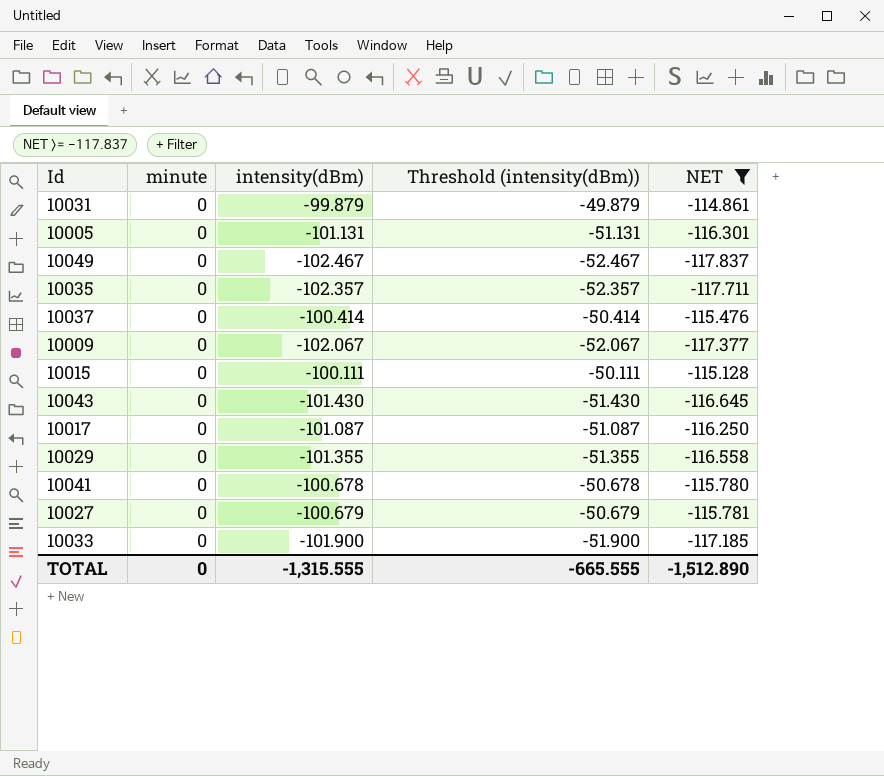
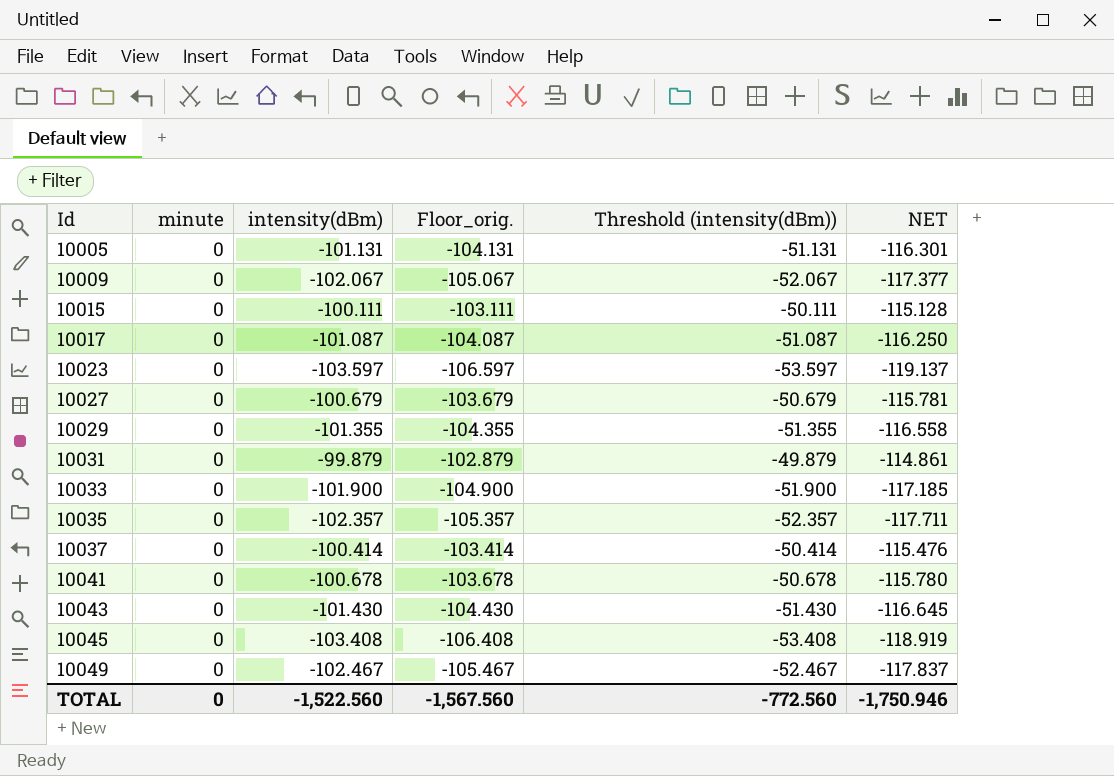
filter: NET >= -117.837 -> none
row order: none -> Id ascending
column Floor_orig. | formula: none -> [intensity(dBm)] - 3
TOTAL | intensity(dBm): -1,315.555 -> -1,522.560
TOTAL | Threshold (intensity(dBm)): -665.555 -> -772.560
TOTAL | NET: -1,512.890 -> -1,750.946

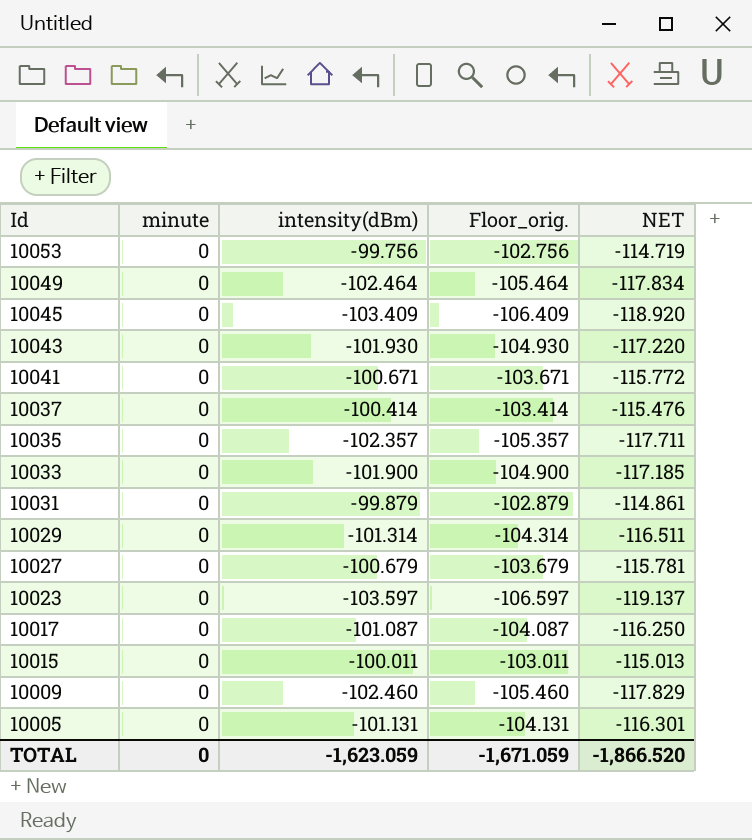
row order: Id ascending -> Id descending
column Threshold (intensity(dBm)) | formula: [intensity(dBm)] + 50 -> none
row 10053: none -> 0 | -99.756 | -102.756 | -114.719
10049 | intensity(dBm): -102.467 -> -102.464
10049 | Floor_orig.: -105.467 -> -105.464
10049 | NET: -117.837 -> -117.834
10045 | intensity(dBm): -103.408 -> -103.409
10045 | Floor_orig.: -106.408 -> -106.409
10045 | NET: -118.919 -> -118.920
10043 | intensity(dBm): -101.430 -> -101.930
10043 | Floor_orig.: -104.430 -> -104.930
10043 | NET: -116.645 -> -117.220
10041 | intensity(dBm): -100.678 -> -100.671
10041 | Floor_orig.: -103.678 -> -103.671
10041 | NET: -115.780 -> -115.772
10029 | intensity(dBm): -101.355 -> -101.314
10029 | Floor_orig.: -104.355 -> -104.314
10029 | NET: -116.558 -> -116.511
10015 | intensity(dBm): -100.111 -> -100.011
10015 | Floor_orig.: -103.111 -> -103.011
10015 | NET: -115.128 -> -115.013
10009 | intensity(dBm): -102.067 -> -102.460
10009 | Floor_orig.: -105.067 -> -105.460
10009 | NET: -117.377 -> -117.829
TOTAL | intensity(dBm): -1,522.560 -> -1,623.059
TOTAL | Floor_orig.: -1,567.560 -> -1,671.059
TOTAL | NET: -1,750.946 -> -1,866.520

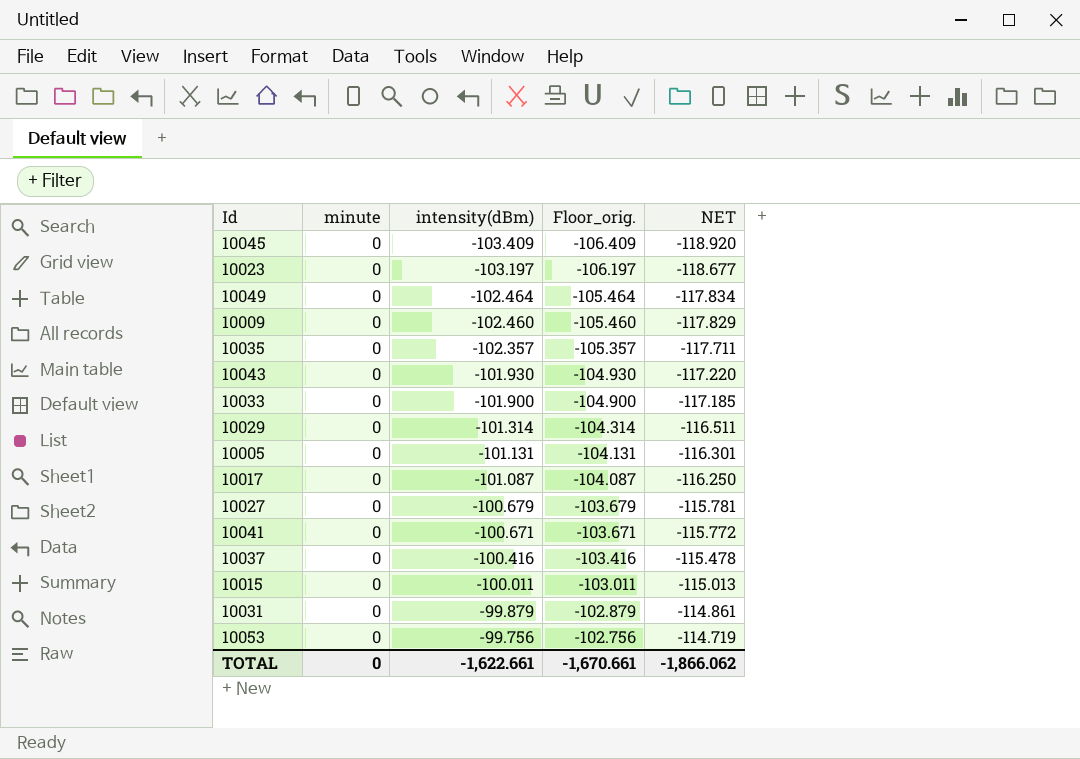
row order: Id descending -> intensity(dBm) ascending
10023 | intensity(dBm): -103.597 -> -103.197
10023 | Floor_orig.: -106.597 -> -106.197
10023 | NET: -119.137 -> -118.677
10037 | intensity(dBm): -100.414 -> -100.416
10037 | Floor_orig.: -103.414 -> -103.416
10037 | NET: -115.476 -> -115.478
TOTAL | intensity(dBm): -1,623.059 -> -1,622.661
TOTAL | Floor_orig.: -1,671.059 -> -1,670.661
TOTAL | NET: -1,866.520 -> -1,866.062

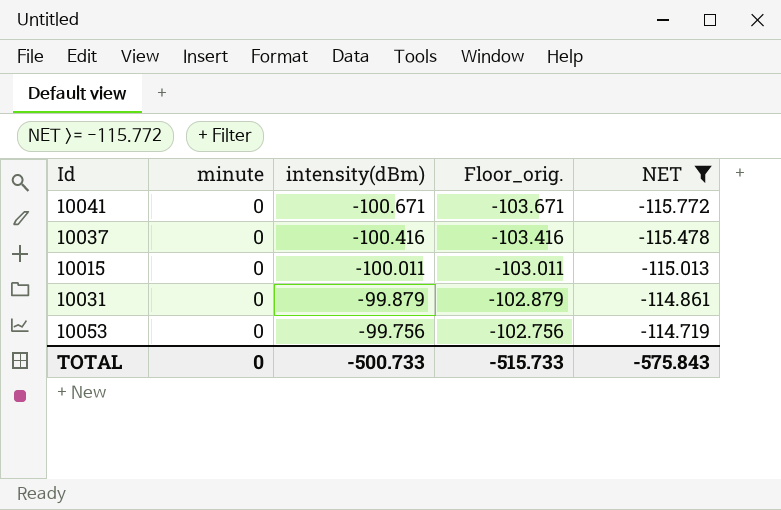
filter: none -> NET >= -115.772
TOTAL | intensity(dBm): -1,622.661 -> -500.733
TOTAL | Floor_orig.: -1,670.661 -> -515.733
TOTAL | NET: -1,866.062 -> -575.843

